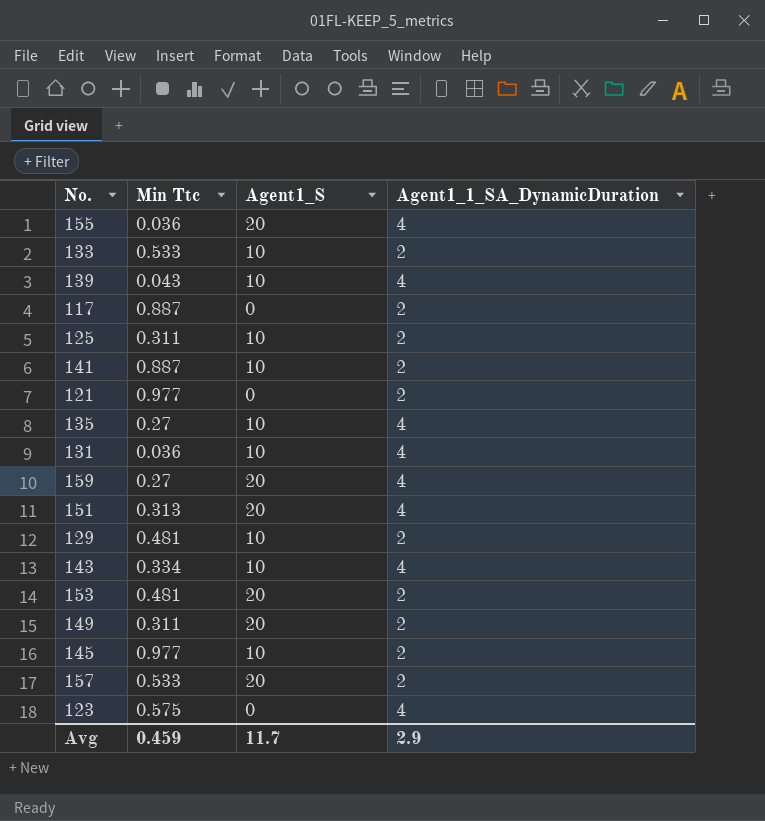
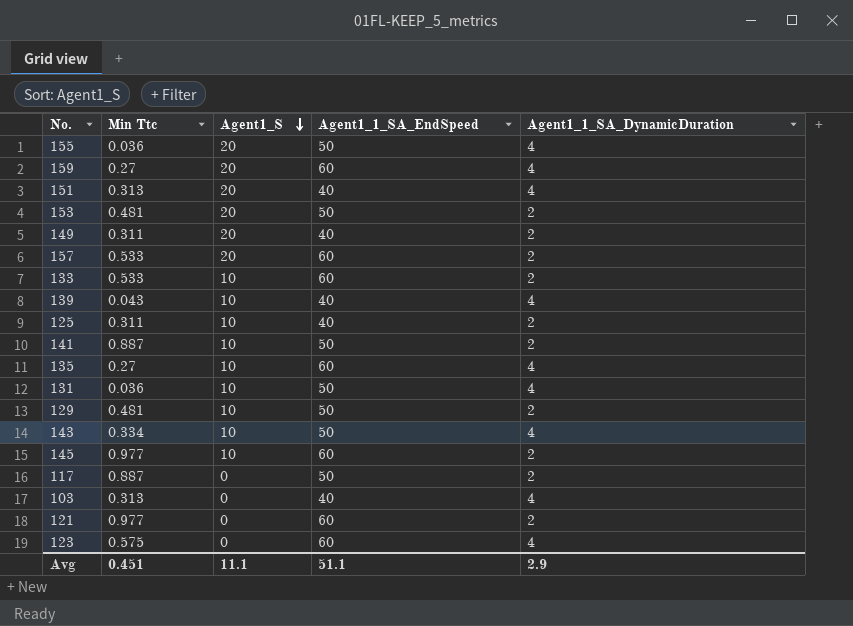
row order: none -> Agent1_S descending
column Agent1_1_SA_EndSpeed | position: none -> 4
row 103: none -> 0.313 | 0 | 40 | 4
Avg | Min Ttc: 0.459 -> 0.451
Avg | Agent1_S: 11.7 -> 11.1

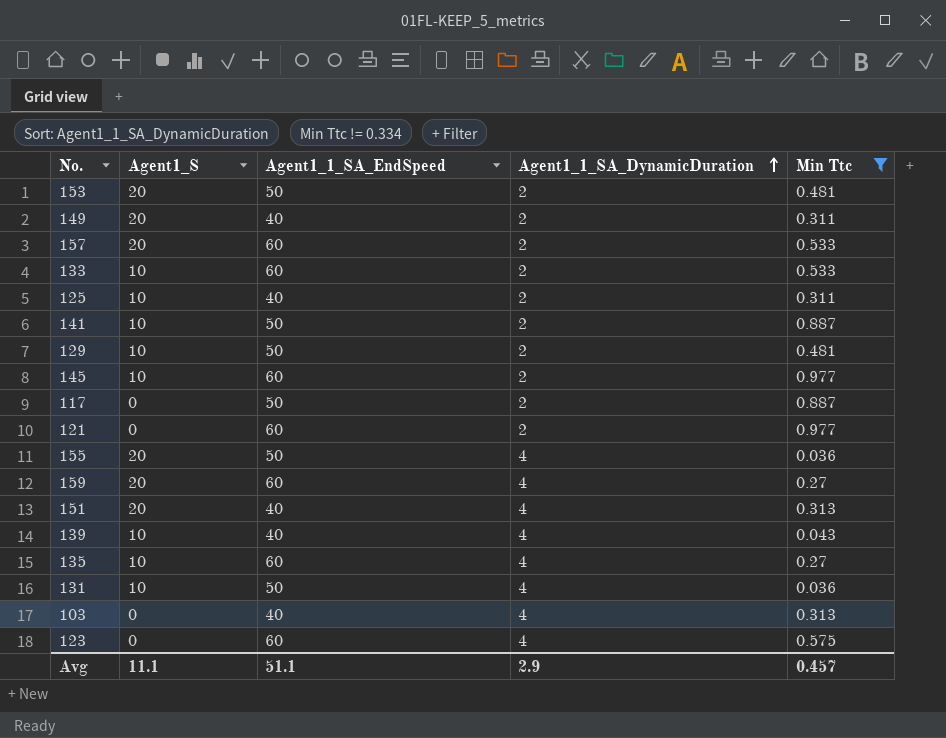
filter: none -> Min Ttc != 0.334
row order: Agent1_S descending -> Agent1_1_SA_DynamicDuration ascending
column Min Ttc | position: 2 -> 5
Avg | Min Ttc: 0.451 -> 0.457

